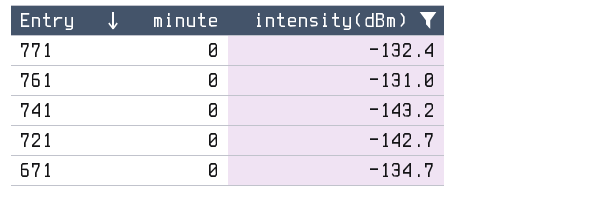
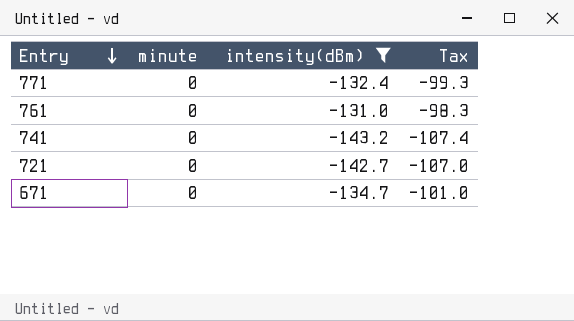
column Tax | formula: none -> [intensity(dBm)] * 0.75

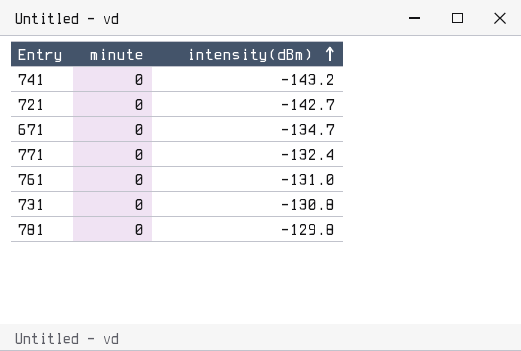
filter: intensity(dBm) <= -131.0 -> none
row order: Entry descending -> intensity(dBm) ascending
column Tax | formula: [intensity(dBm)] * 0.75 -> none

